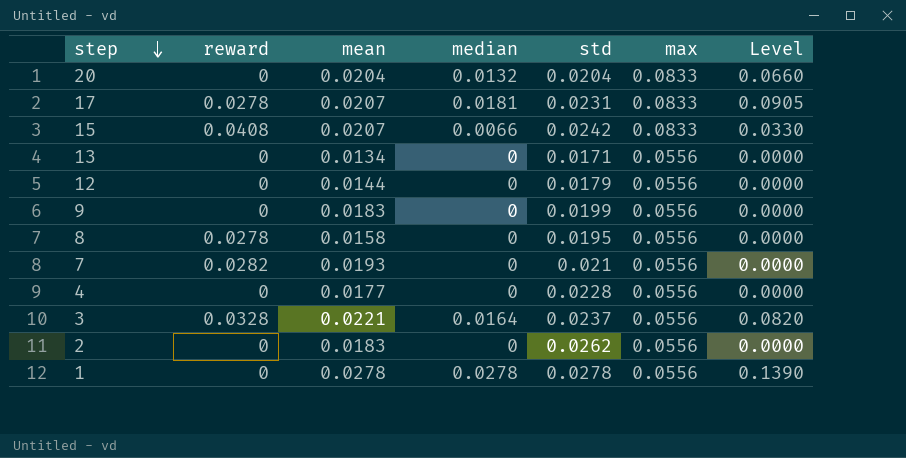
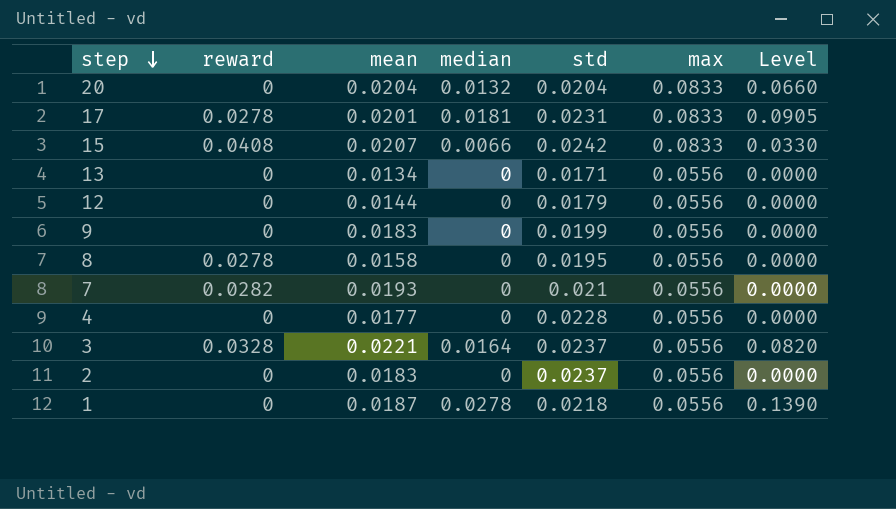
17 | mean: 0.0207 -> 0.0201
2 | std: 0.0262 -> 0.0237
1 | mean: 0.0278 -> 0.0187
1 | std: 0.0278 -> 0.0218

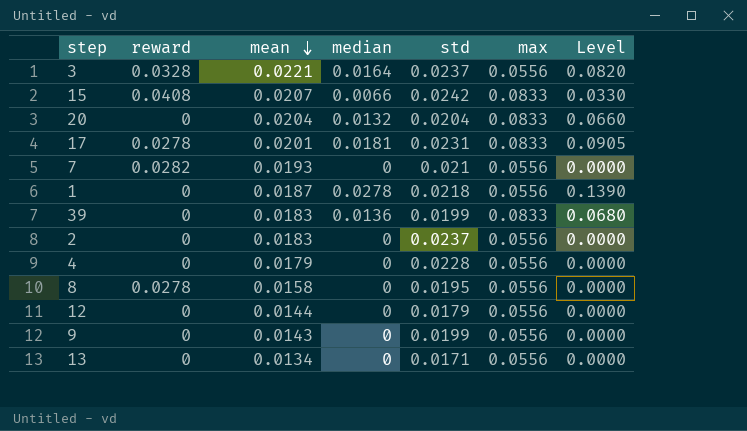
row order: step descending -> mean descending
row 39: none -> 0 | 0.0183 | 0.0136 | 0.0199 | 0.0833 | 0.0680
4 | mean: 0.0177 -> 0.0179
9 | mean: 0.0183 -> 0.0143

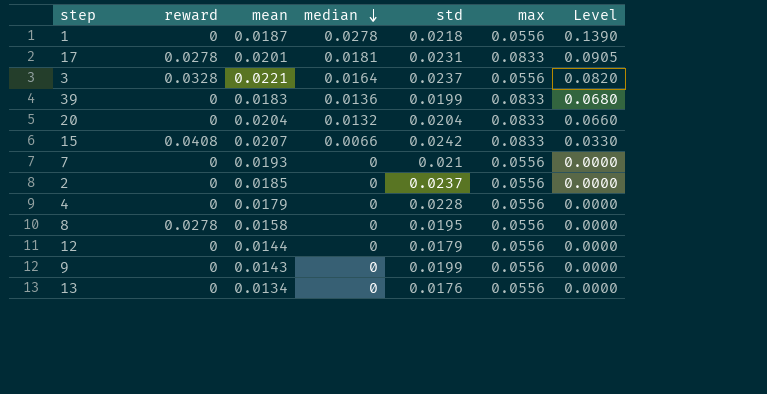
row order: mean descending -> median descending
7 | reward: 0.0282 -> 0
2 | mean: 0.0183 -> 0.0185
13 | std: 0.0171 -> 0.0176

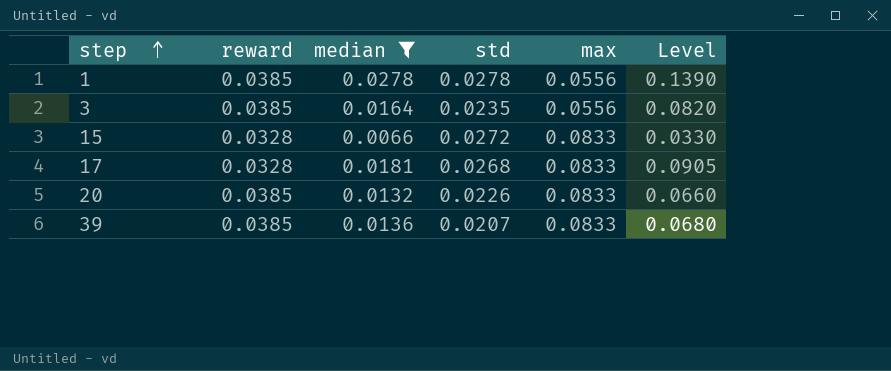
filter: none -> median != 0
row order: median descending -> step ascending
column mean | position: 3 -> none
1 | reward: 0 -> 0.0385
1 | std: 0.0218 -> 0.0278
3 | reward: 0.0328 -> 0.0385
3 | std: 0.0237 -> 0.0235
15 | reward: 0.0408 -> 0.0328
15 | std: 0.0242 -> 0.0272
17 | reward: 0.0278 -> 0.0328
17 | std: 0.0231 -> 0.0268
20 | reward: 0 -> 0.0385
20 | std: 0.0204 -> 0.0226
39 | reward: 0 -> 0.0385
39 | std: 0.0199 -> 0.0207

